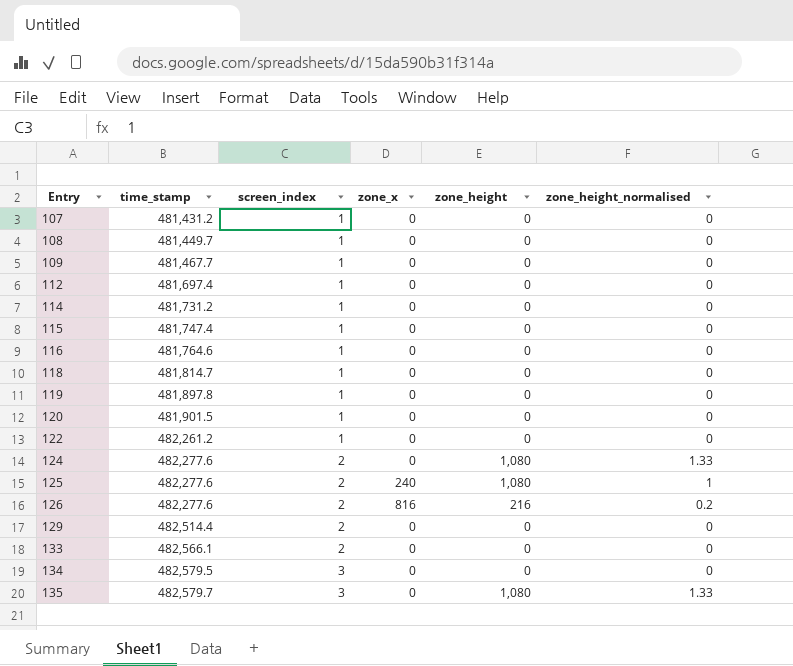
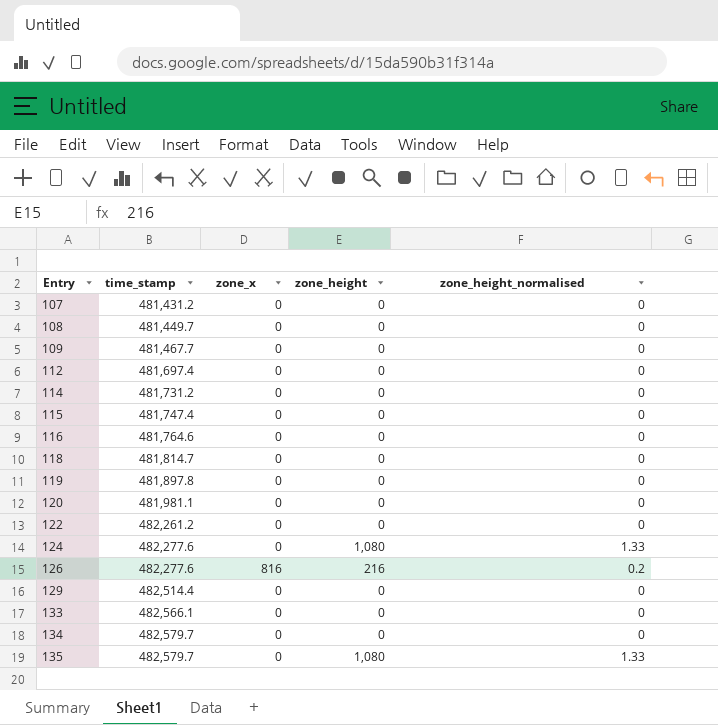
column screen_index | position: 3 -> none
row 125: 482,277.6 | 2 | 240 | 1,080 | 1 -> none
120 | time_stamp: 481,901.5 -> 481,981.1
134 | time_stamp: 482,579.5 -> 482,579.7

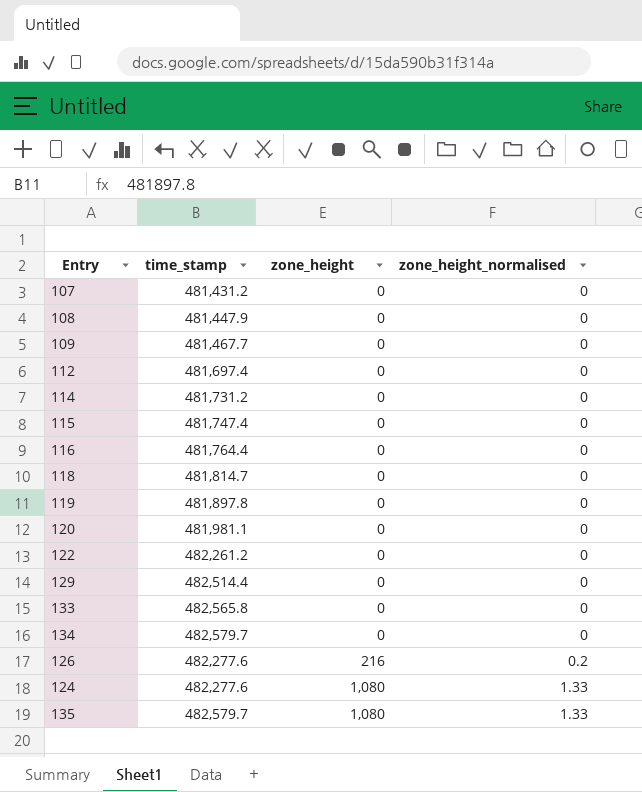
row order: Entry ascending -> zone_height ascending
column zone_x | position: 3 -> none
108 | time_stamp: 481,449.7 -> 481,447.9
116 | time_stamp: 481,764.6 -> 481,764.4
133 | time_stamp: 482,566.1 -> 482,565.8

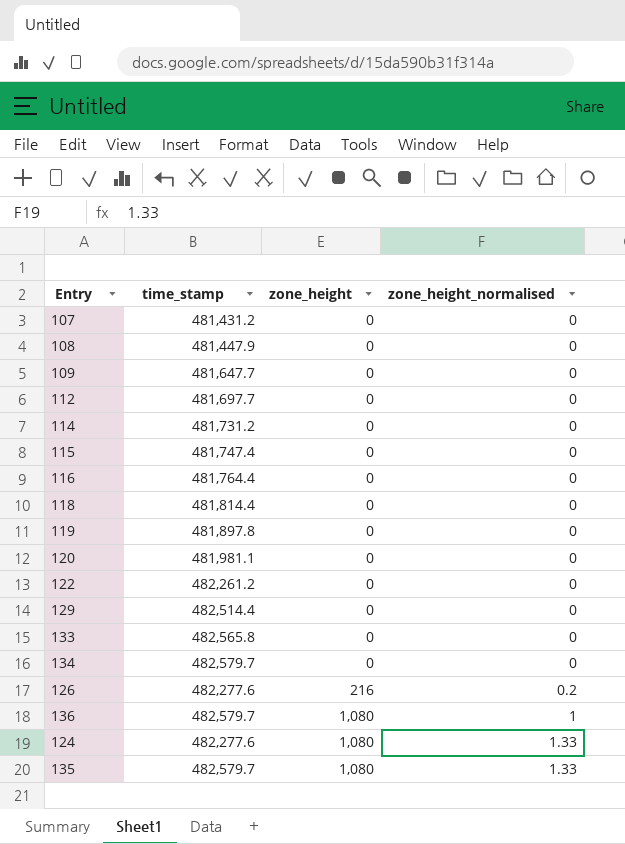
109 | time_stamp: 481,467.7 -> 481,647.7
112 | time_stamp: 481,697.4 -> 481,697.7
118 | time_stamp: 481,814.7 -> 481,814.4
row 136: none -> 482,579.7 | 1,080 | 1

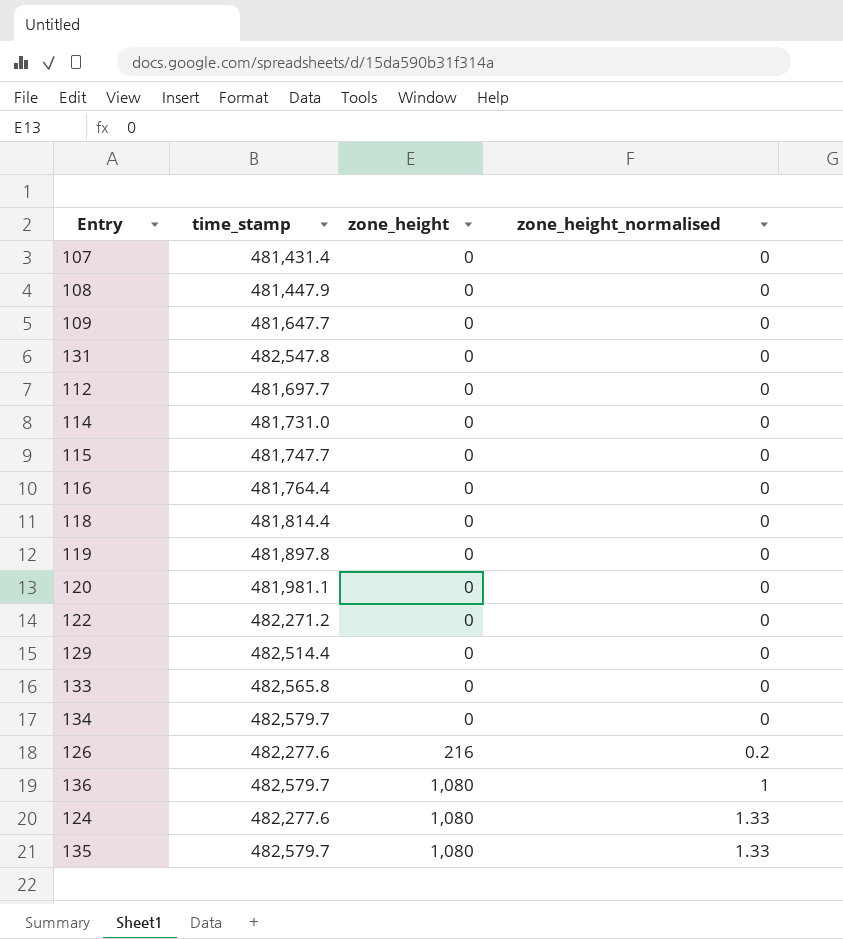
107 | time_stamp: 481,431.2 -> 481,431.4
row 131: none -> 482,547.8 | 0 | 0
114 | time_stamp: 481,731.2 -> 481,731.0
115 | time_stamp: 481,747.4 -> 481,747.7
122 | time_stamp: 482,261.2 -> 482,271.2

